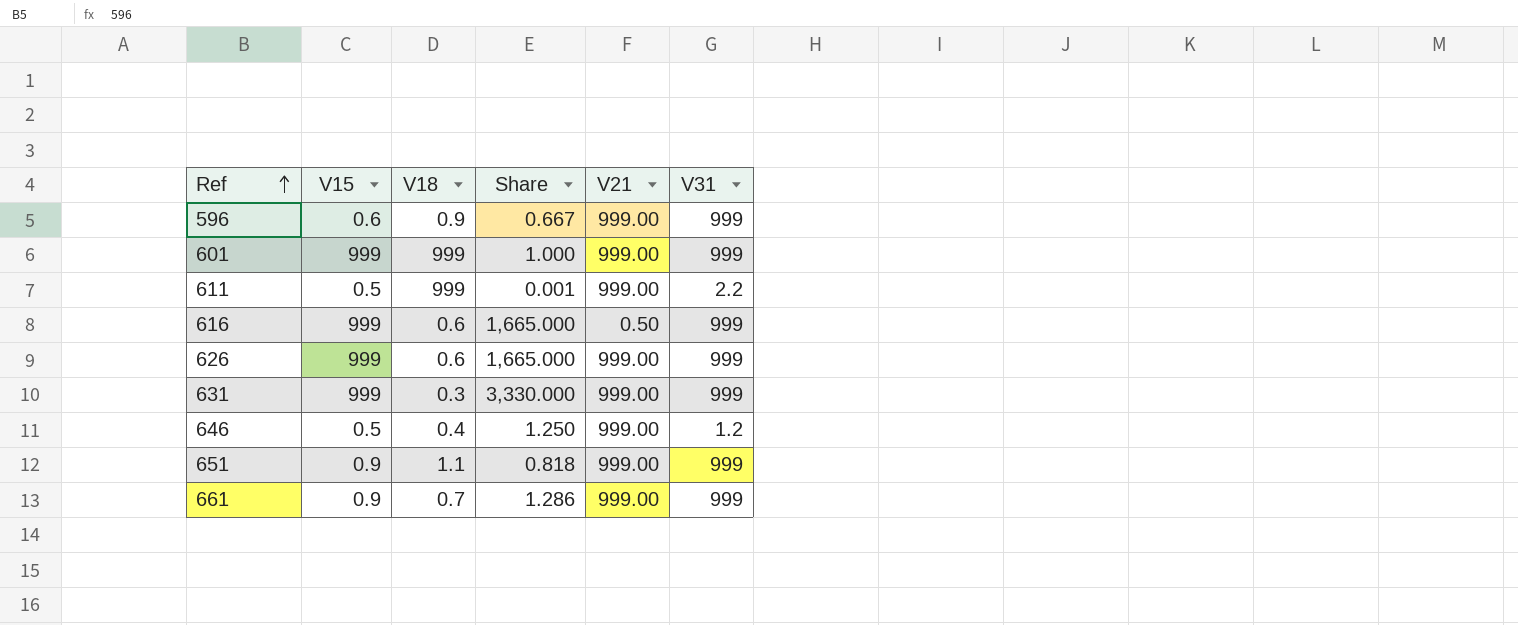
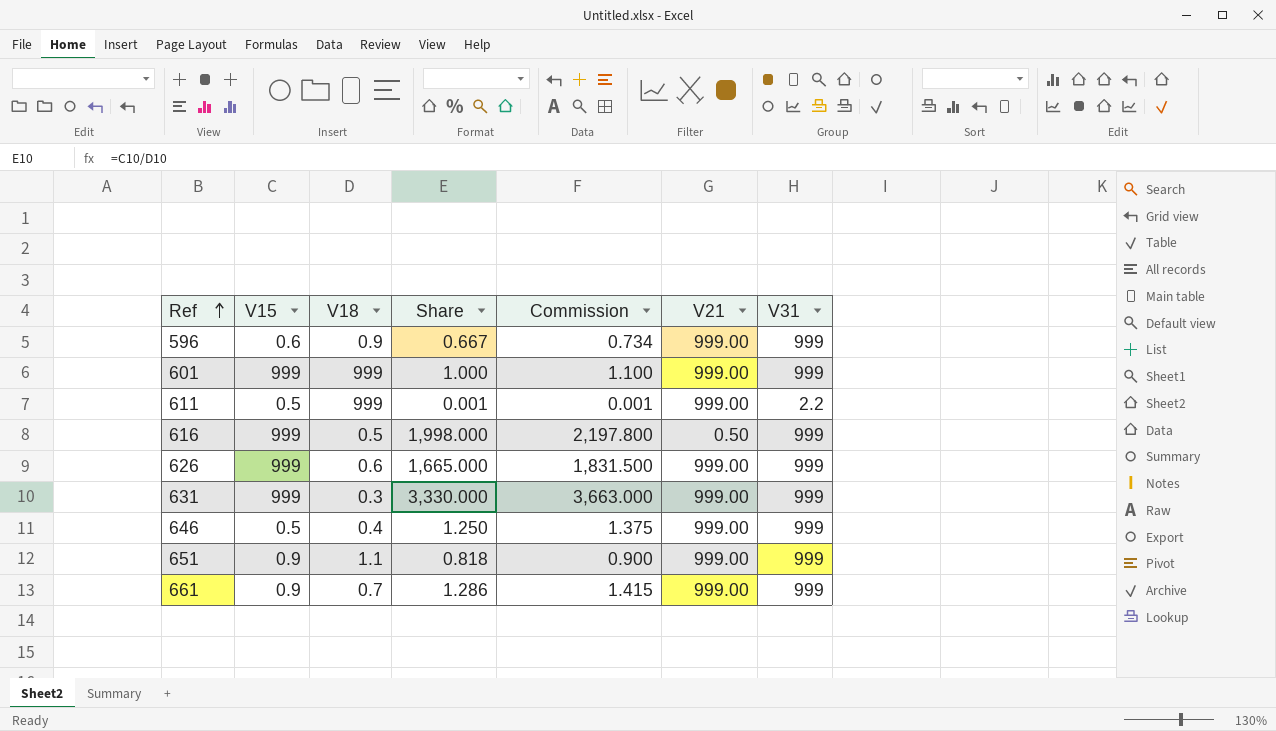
column Commission | formula: none -> [Share] * 1.1
616 | V18: 0.6 -> 0.5
616 | Share: 1,665.000 -> 1,998.000
646 | V31: 1.2 -> 999

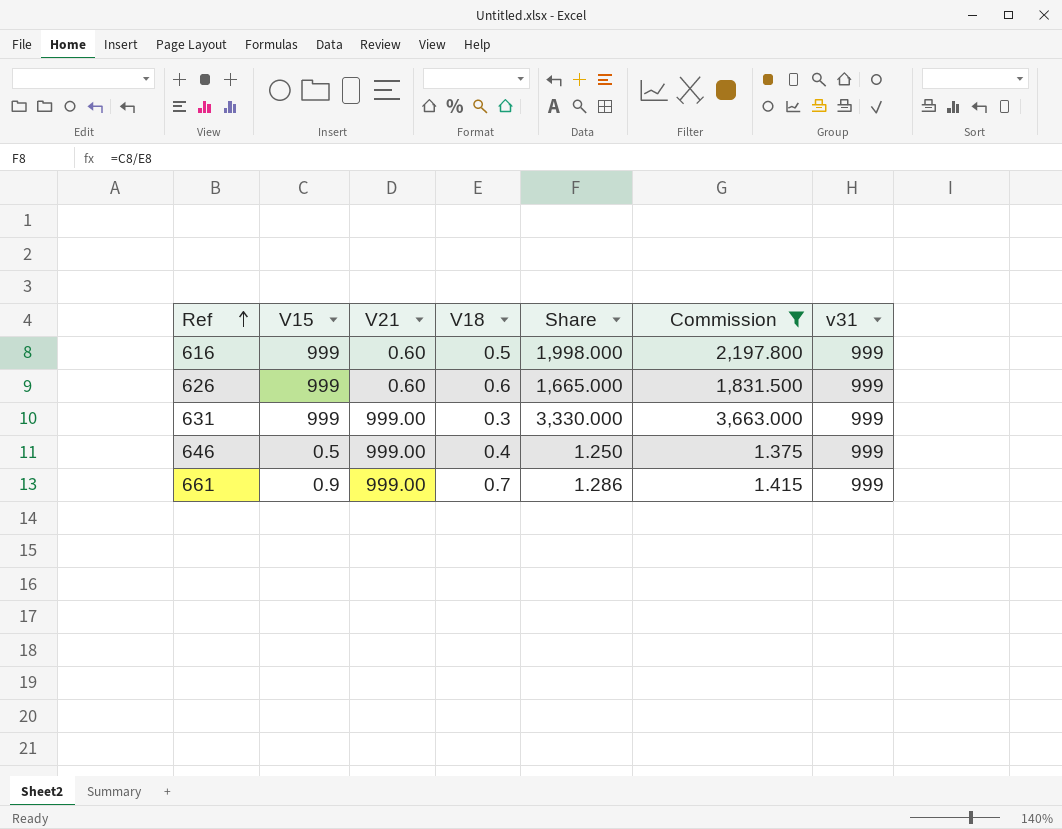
filter: none -> Commission >= 1.375
column V21 | position: 6 -> 3
column name: V31 -> v31
616 | V21: 0.50 -> 0.60
626 | V21: 999.00 -> 0.60

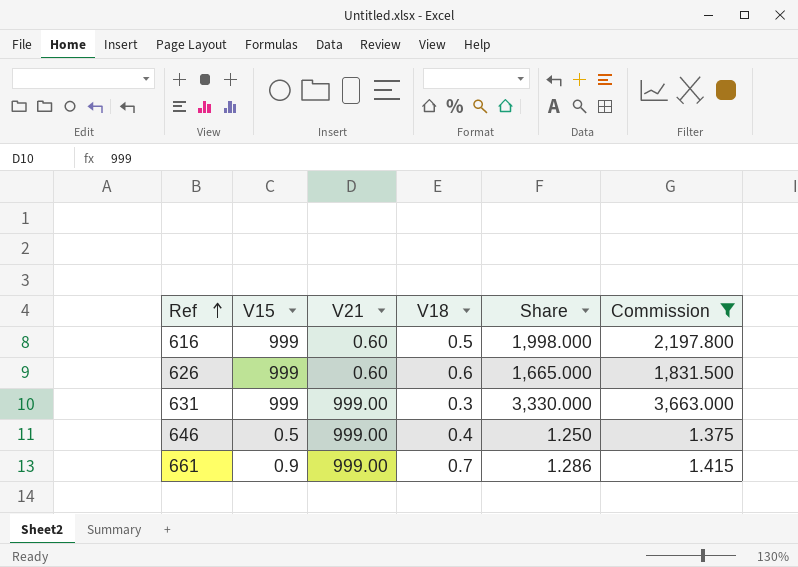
column v31 | position: 7 -> none

